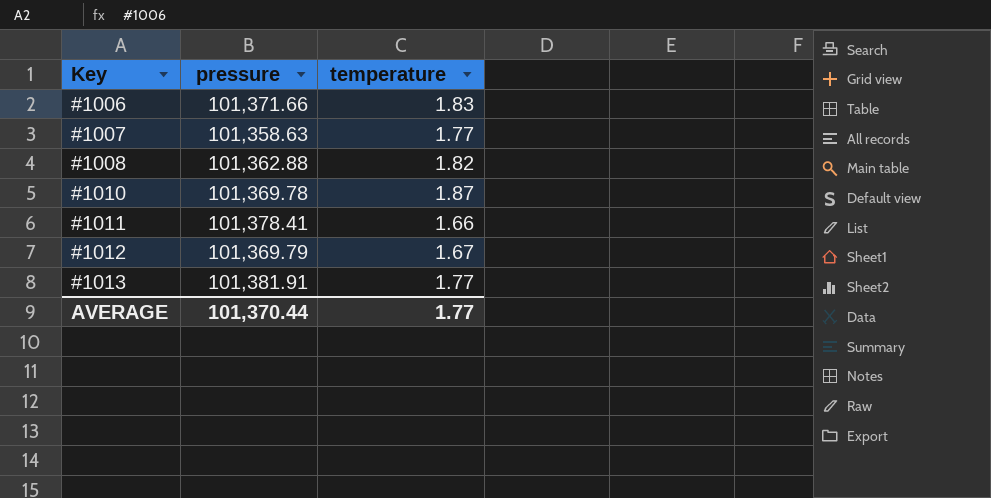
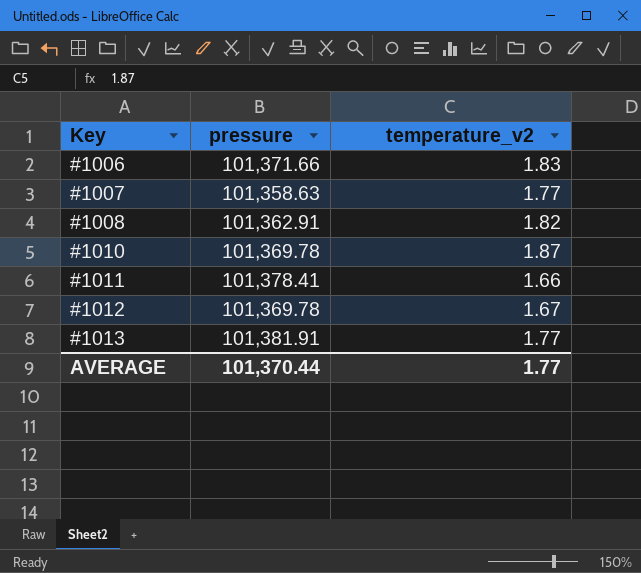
column name: temperature -> temperature_v2
#1008 | pressure: 101,362.88 -> 101,362.91
#1012 | pressure: 101,369.79 -> 101,369.78

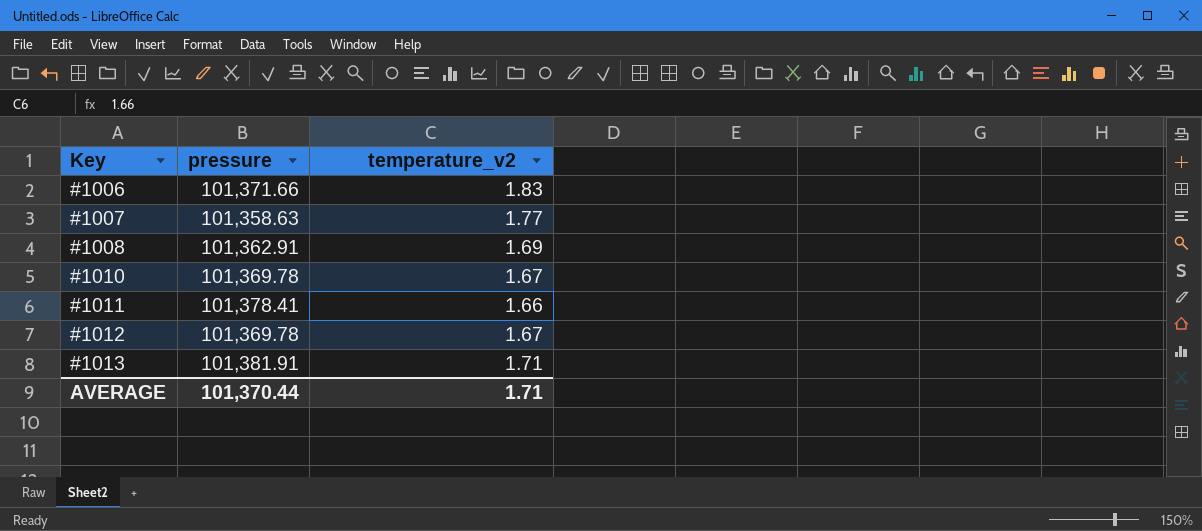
#1008 | temperature_v2: 1.82 -> 1.69
#1010 | temperature_v2: 1.87 -> 1.67
#1013 | temperature_v2: 1.77 -> 1.71
AVERAGE | temperature_v2: 1.77 -> 1.71

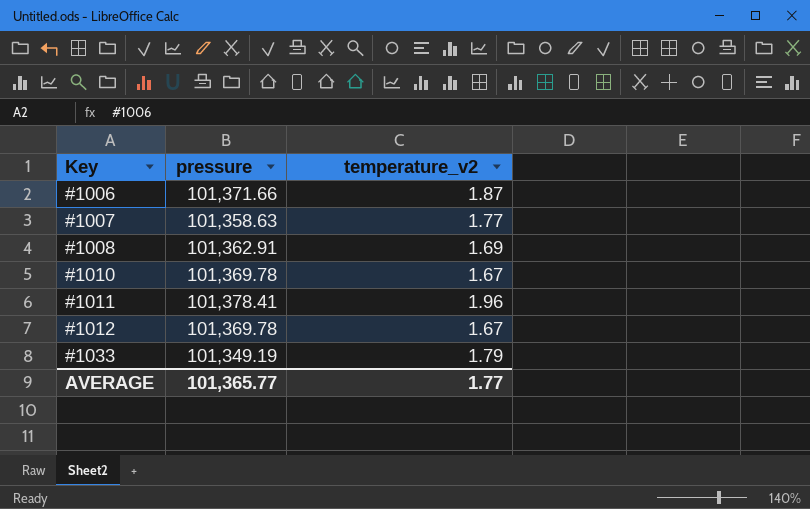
row #1013: 101,381.91 | 1.71 -> none
#1006 | temperature_v2: 1.83 -> 1.87
#1011 | temperature_v2: 1.66 -> 1.96
row #1033: none -> 101,349.19 | 1.79
AVERAGE | pressure: 101,370.44 -> 101,365.77
AVERAGE | temperature_v2: 1.71 -> 1.77

